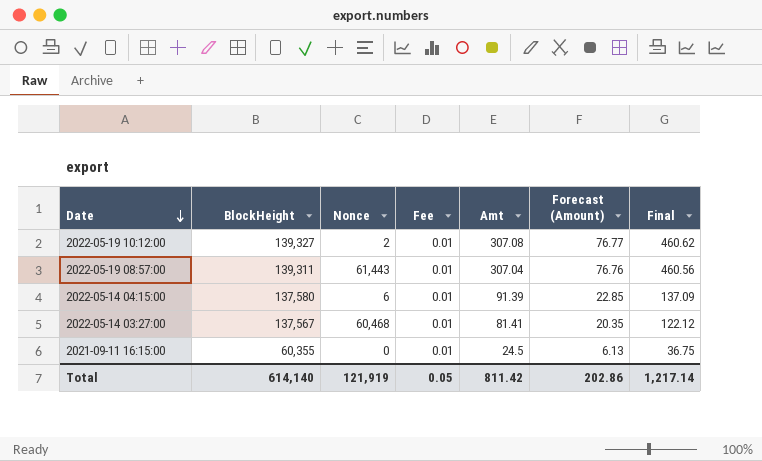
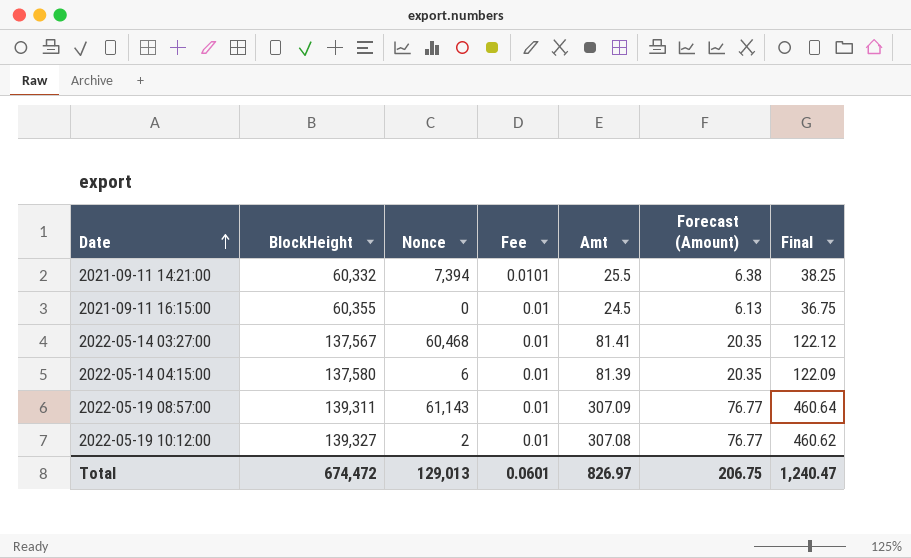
row order: Date descending -> Date ascending
row 2021-09-11 14:21:00: none -> 60,332 | 7,394 | 0.0101 | 25.5 | 6.38 | 38.25
2022-05-14 04:15:00 | Amt: 91.39 -> 81.39
2022-05-14 04:15:00 | Forecast (Amount): 22.85 -> 20.35
2022-05-14 04:15:00 | Final: 137.09 -> 122.09
2022-05-19 08:57:00 | Nonce: 61,443 -> 61,143
2022-05-19 08:57:00 | Amt: 307.04 -> 307.09
2022-05-19 08:57:00 | Forecast (Amount): 76.76 -> 76.77
2022-05-19 08:57:00 | Final: 460.56 -> 460.64
Total | BlockHeight: 614,140 -> 674,472
Total | Nonce: 121,919 -> 129,013
Total | Fee: 0.05 -> 0.0601
Total | Amt: 811.42 -> 826.97
Total | Forecast (Amount): 202.86 -> 206.75
Total | Final: 1,217.14 -> 1,240.47

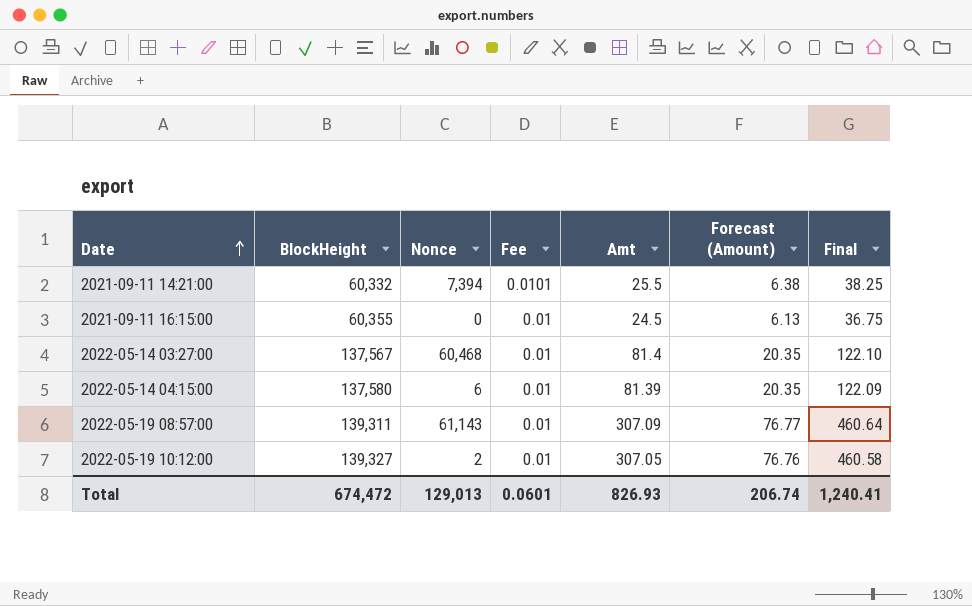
2022-05-14 03:27:00 | Amt: 81.41 -> 81.4
2022-05-14 03:27:00 | Final: 122.12 -> 122.10
2022-05-19 10:12:00 | Amt: 307.08 -> 307.05
2022-05-19 10:12:00 | Forecast (Amount): 76.77 -> 76.76
2022-05-19 10:12:00 | Final: 460.62 -> 460.58
Total | Amt: 826.97 -> 826.93
Total | Forecast (Amount): 206.75 -> 206.74
Total | Final: 1,240.47 -> 1,240.41

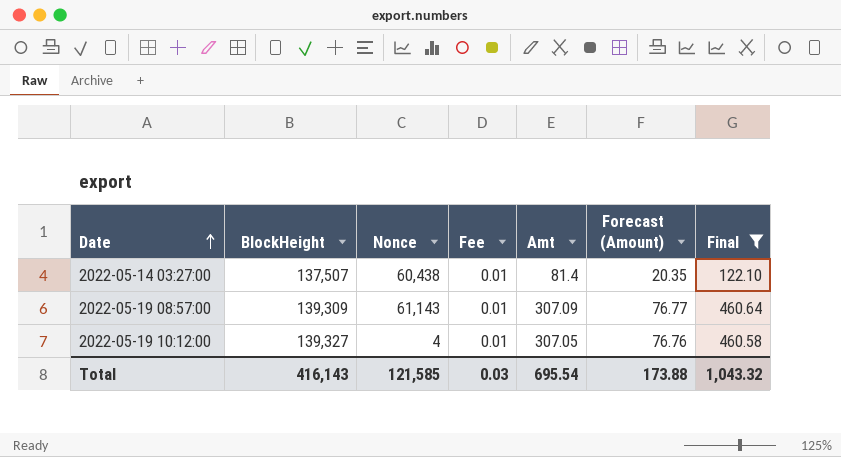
filter: none -> Final >= 122.10
2022-05-14 03:27:00 | BlockHeight: 137,567 -> 137,507
2022-05-14 03:27:00 | Nonce: 60,468 -> 60,438
2022-05-19 08:57:00 | BlockHeight: 139,311 -> 139,309
2022-05-19 10:12:00 | Nonce: 2 -> 4
Total | BlockHeight: 674,472 -> 416,143
Total | Nonce: 129,013 -> 121,585
Total | Fee: 0.0601 -> 0.03
Total | Amt: 826.93 -> 695.54
Total | Forecast (Amount): 206.74 -> 173.88
Total | Final: 1,240.41 -> 1,043.32

